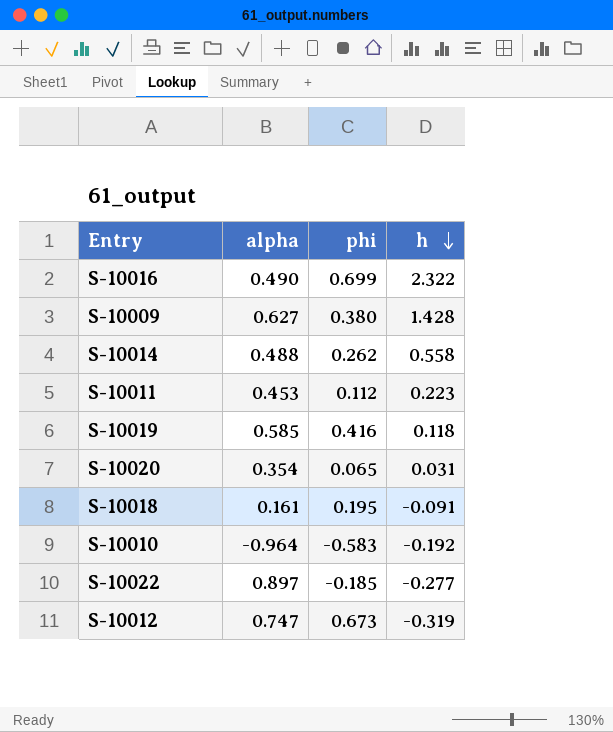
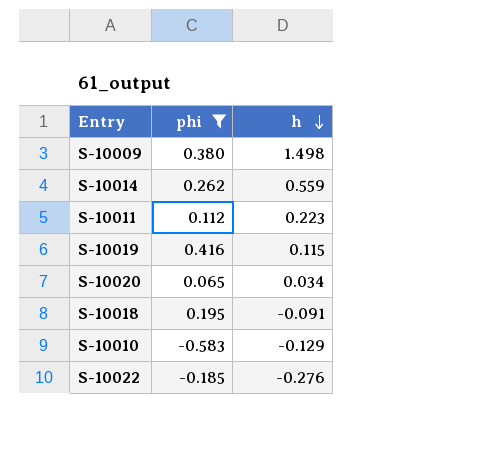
filter: none -> phi <= 0.416
column alpha | position: 2 -> none
S-10009 | h: 1.428 -> 1.498
S-10014 | h: 0.558 -> 0.559
S-10019 | h: 0.118 -> 0.115
S-10020 | h: 0.031 -> 0.034
S-10010 | h: -0.192 -> -0.129
S-10022 | h: -0.277 -> -0.276

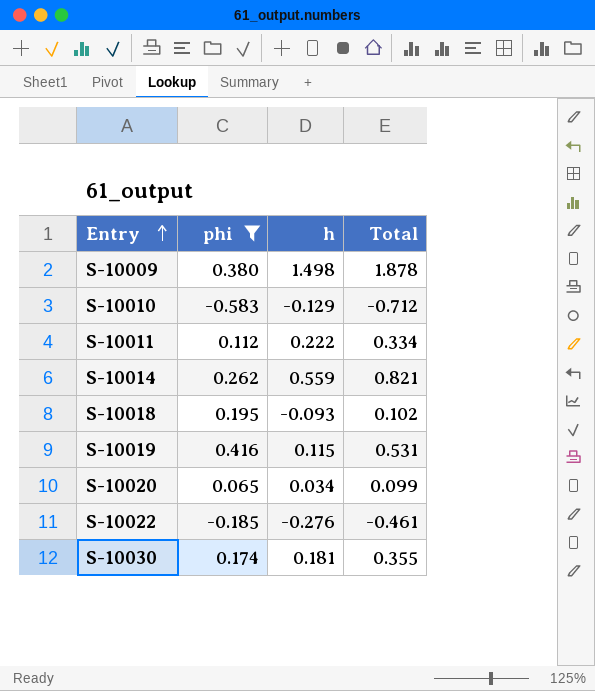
row order: h descending -> Entry ascending
column Total | formula: none -> [phi] + [h]
S-10011 | h: 0.223 -> 0.222
S-10018 | h: -0.091 -> -0.093
row S-10030: none -> 0.174 | 0.181 | 0.355

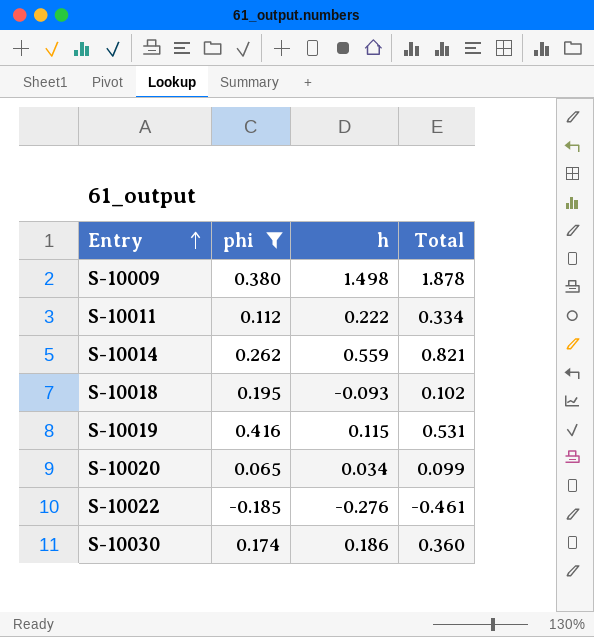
row S-10010: -0.583 | -0.129 | -0.712 -> none
S-10030 | h: 0.181 -> 0.186
S-10030 | Total: 0.355 -> 0.360

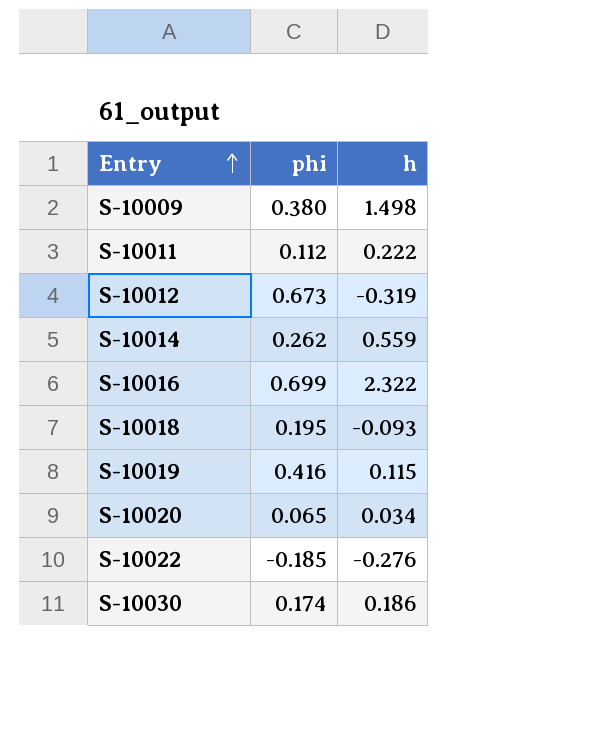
filter: phi <= 0.416 -> none
column Total | formula: [phi] + [h] -> none

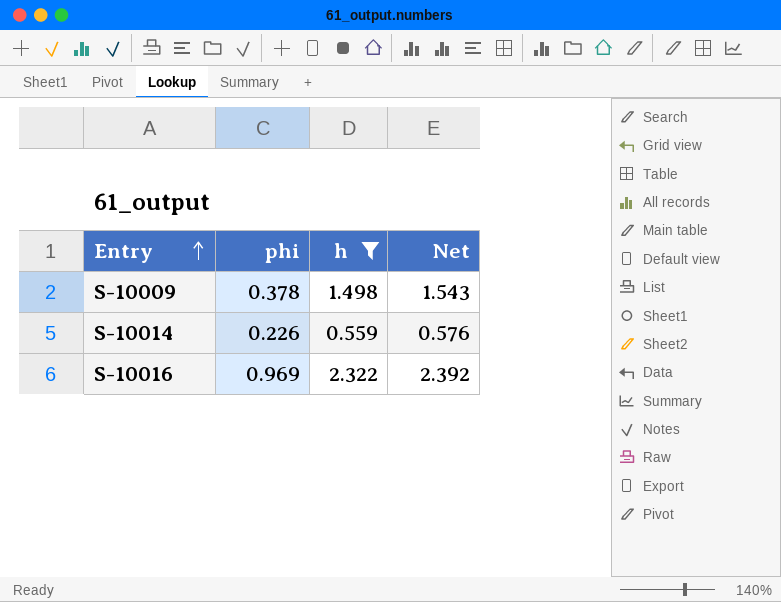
filter: none -> h >= 0.559
column Net | formula: none -> [h] * 1.03
S-10009 | phi: 0.380 -> 0.378
S-10014 | phi: 0.262 -> 0.226
S-10016 | phi: 0.699 -> 0.969

